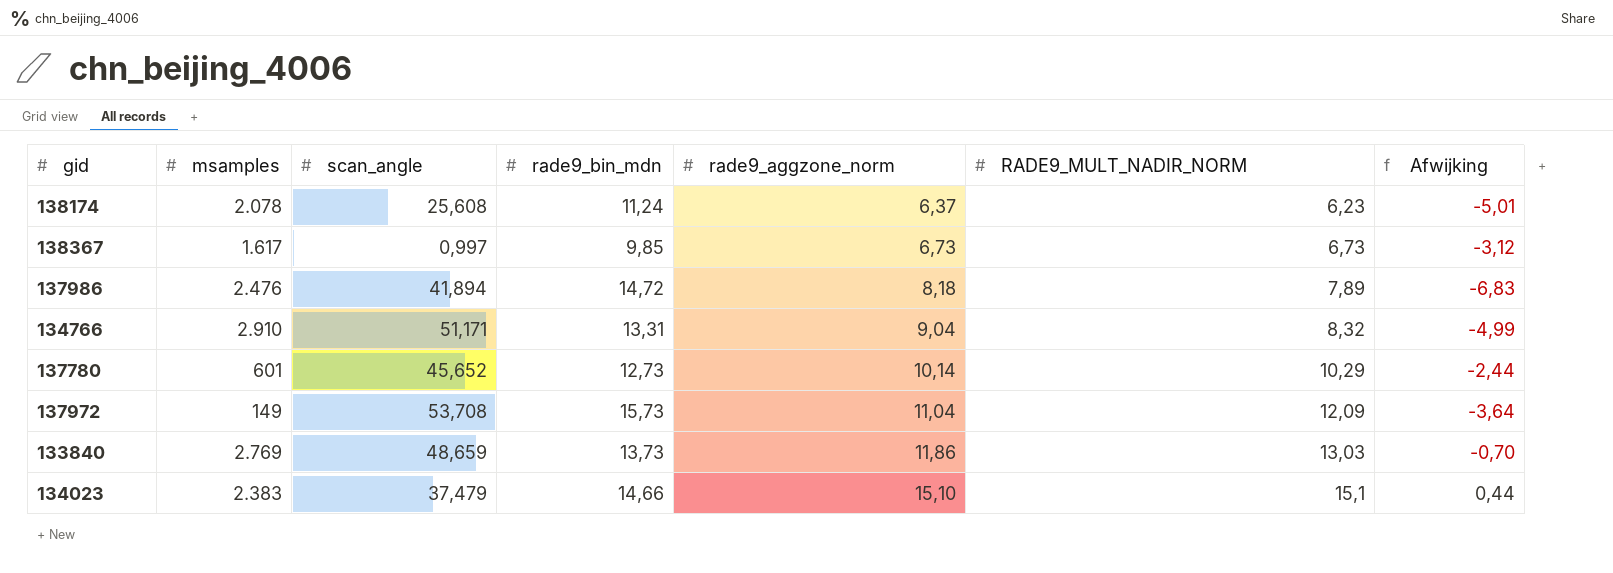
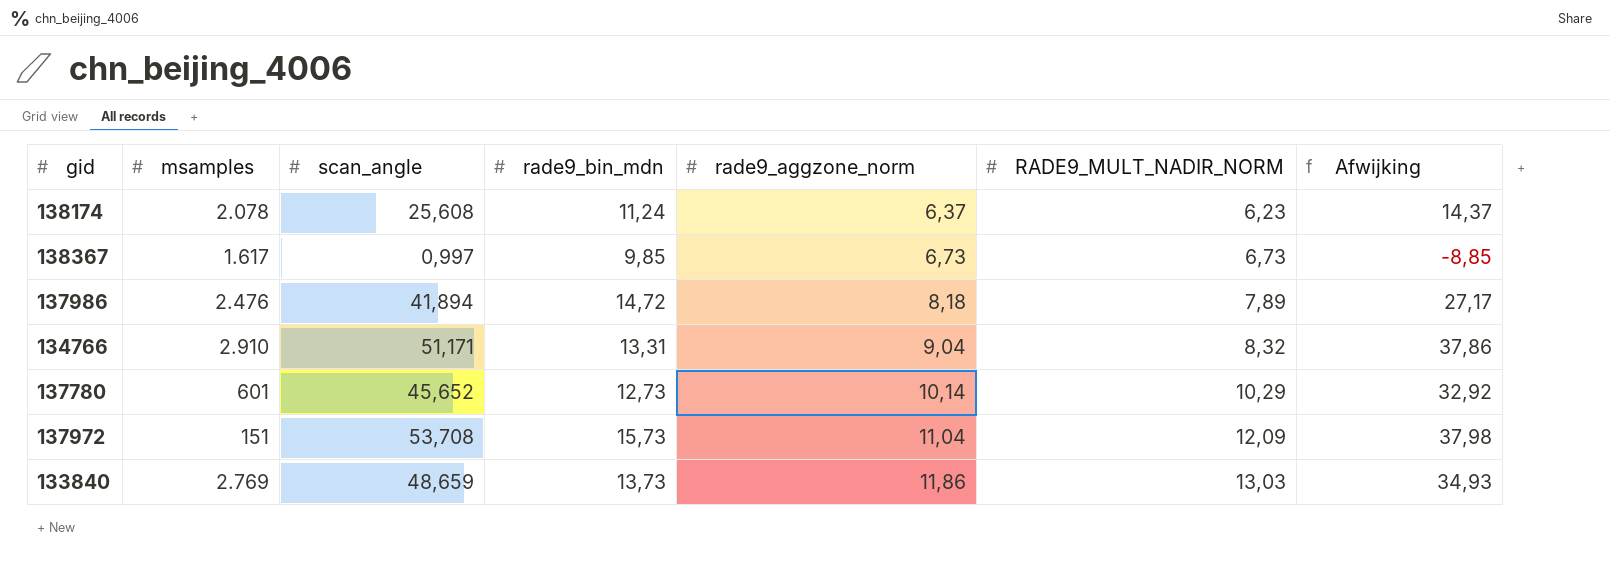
column Afwijking | formula: [RADE9_MULT_NADIR_NORM] - [rade9_bin_mdn] -> [scan_angle] - [rade9_bin_mdn]
row 134023: 2.383 | 37,479 | 14,66 | 15,10 | 15,1 | 0,44 -> none
137972 | msamples: 149 -> 151

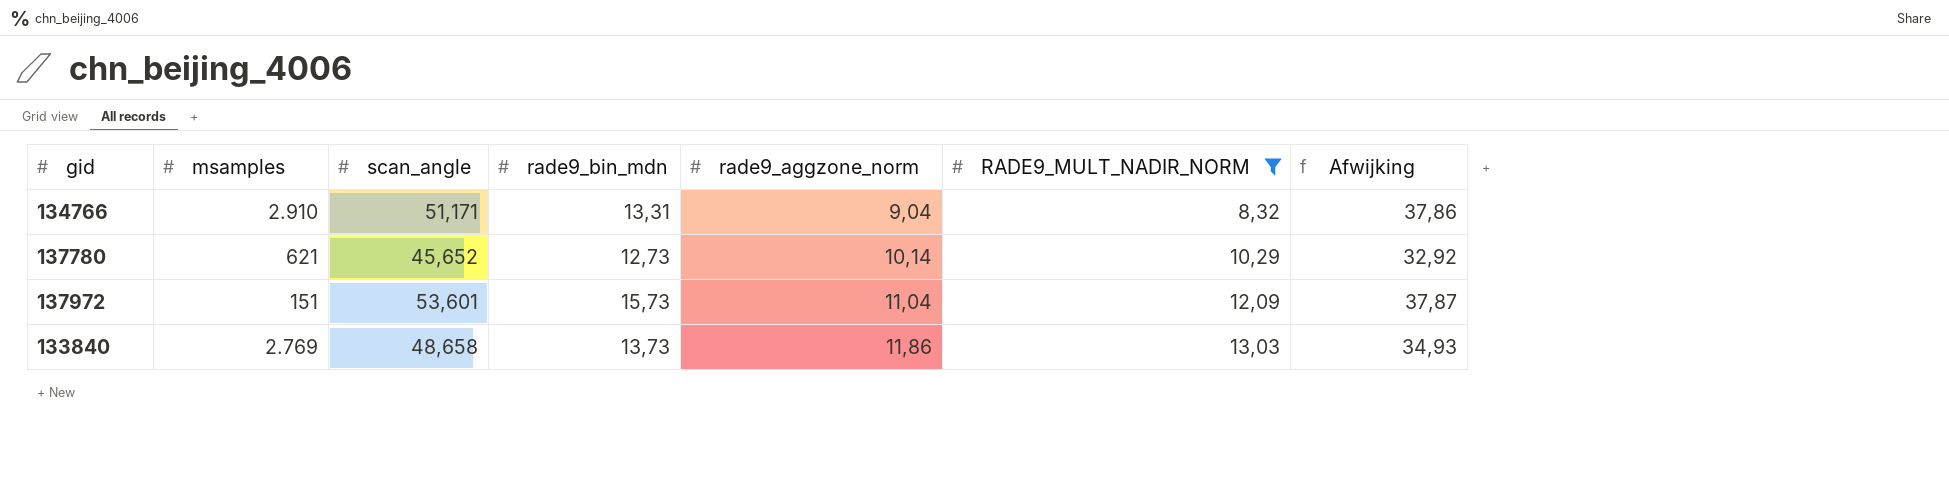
filter: none -> RADE9_MULT_NADIR_NORM >= 8,32
137780 | msamples: 601 -> 621
137972 | scan_angle: 53,708 -> 53,601
137972 | Afwijking: 37,98 -> 37,87
133840 | scan_angle: 48,659 -> 48,658

